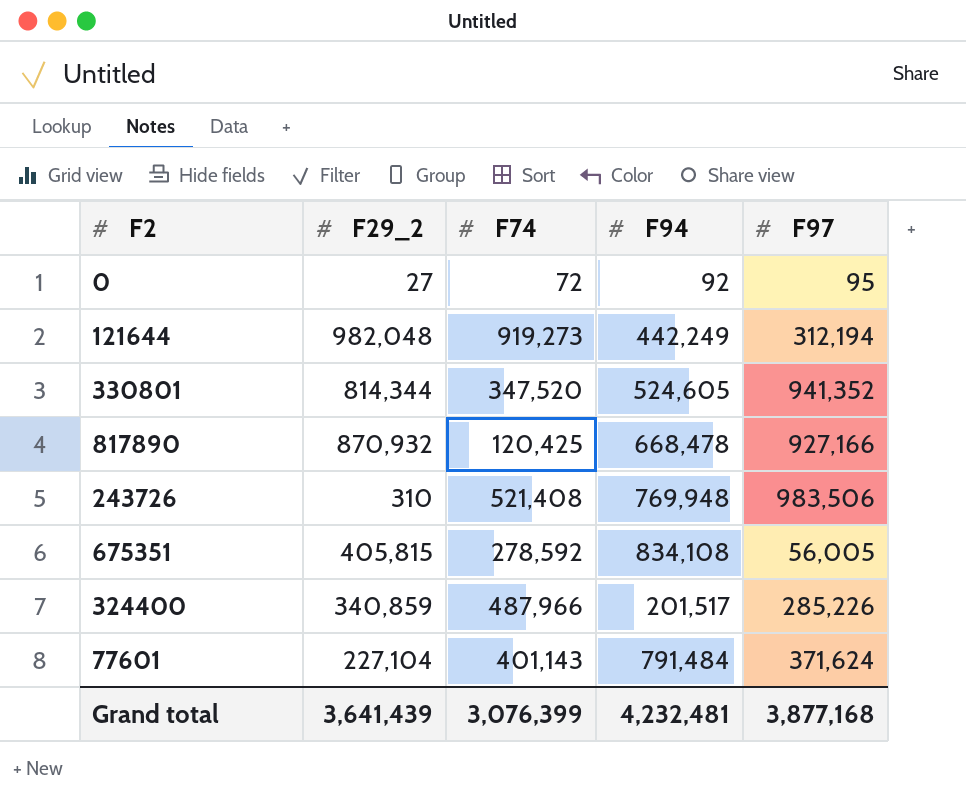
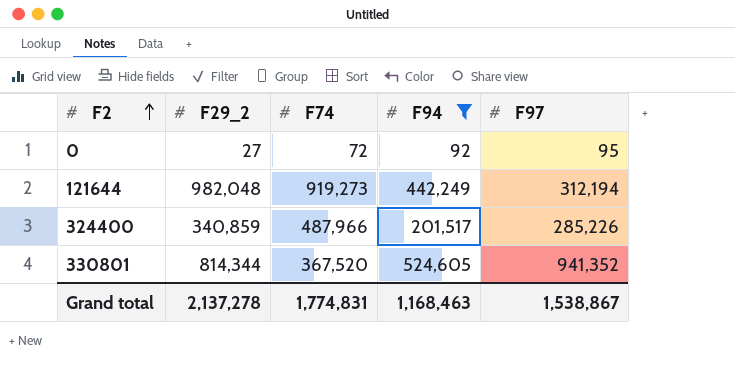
filter: none -> F94 <= 524,605
row order: none -> F2 ascending
330801 | F74: 347,520 -> 367,520
Grand total | F29_2: 3,641,439 -> 2,137,278
Grand total | F74: 3,076,399 -> 1,774,831
Grand total | F94: 4,232,481 -> 1,168,463
Grand total | F97: 3,877,168 -> 1,538,867

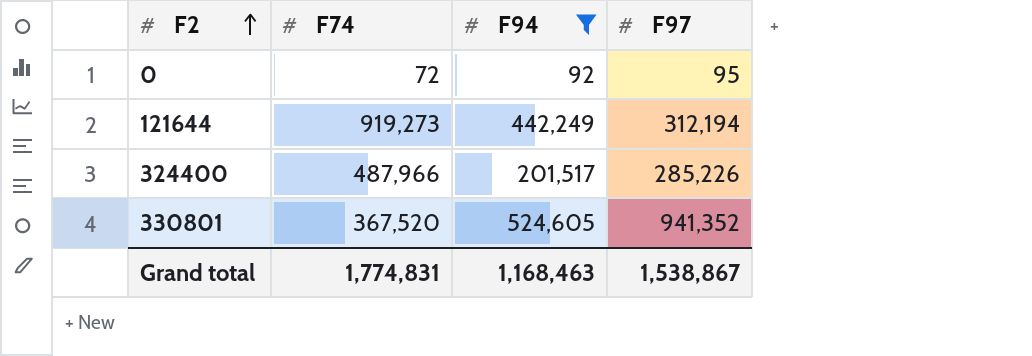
column F29_2 | position: 2 -> none

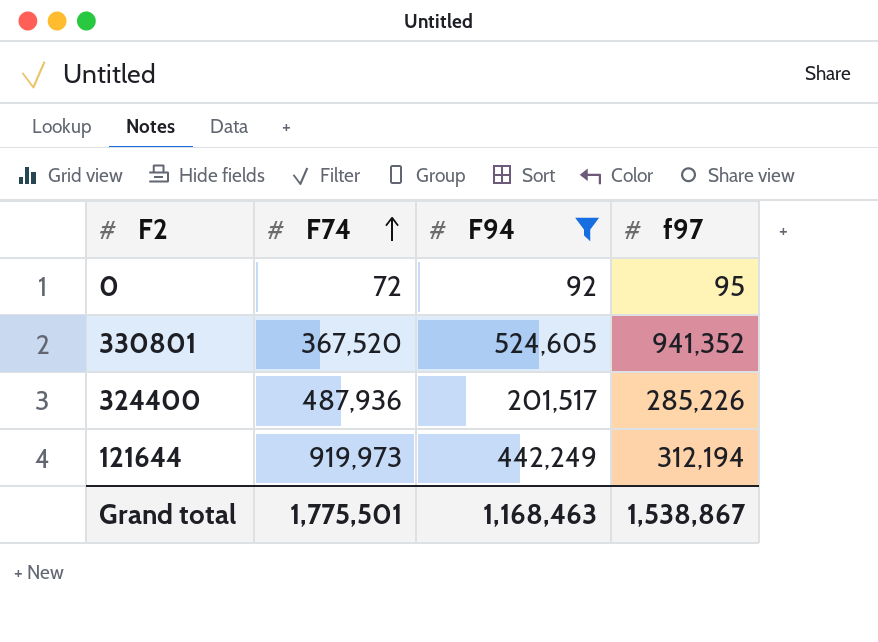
row order: F2 ascending -> F74 ascending
column name: F97 -> f97
324400 | F74: 487,966 -> 487,936
121644 | F74: 919,273 -> 919,973
Grand total | F74: 1,774,831 -> 1,775,501

